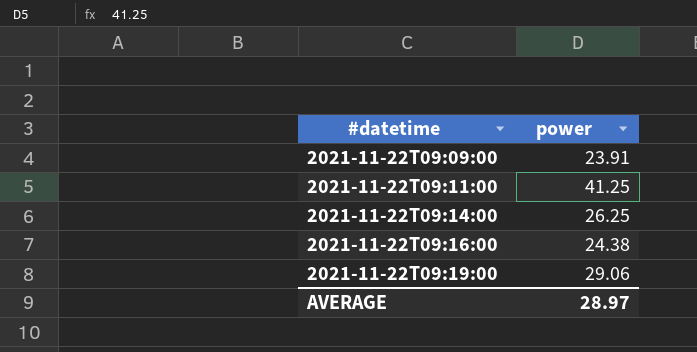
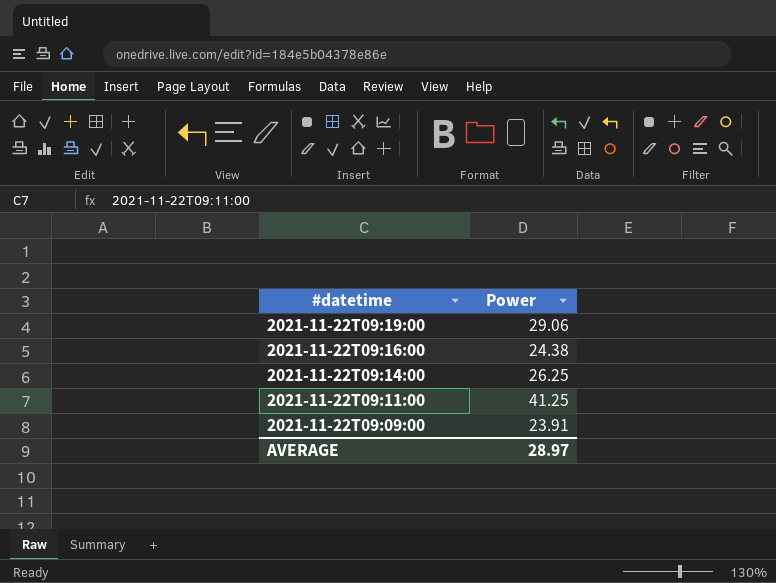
row order: #datetime ascending -> #datetime descending
column name: power -> Power

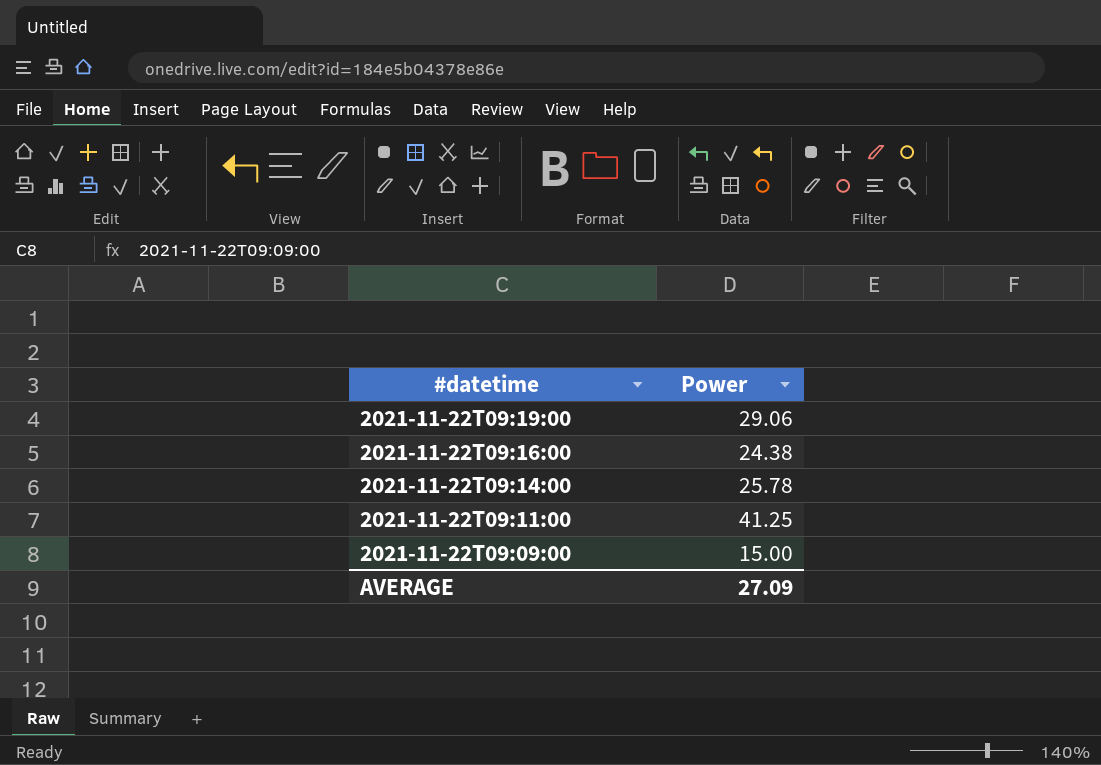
2021-11-22T09:14:00 | Power: 26.25 -> 25.78
2021-11-22T09:09:00 | Power: 23.91 -> 15.00
AVERAGE | Power: 28.97 -> 27.09

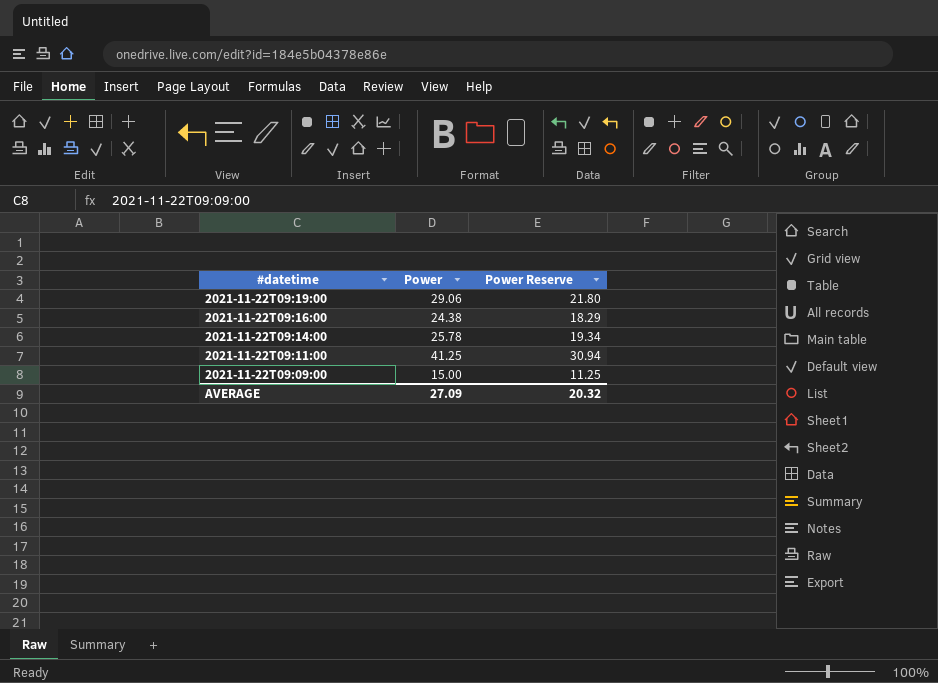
column Power Reserve | formula: none -> [Power] * 0.75

